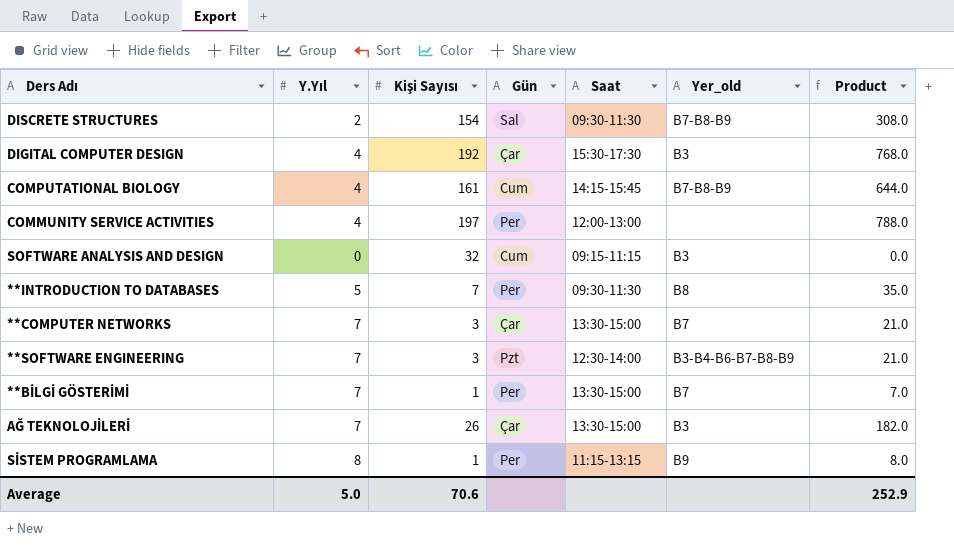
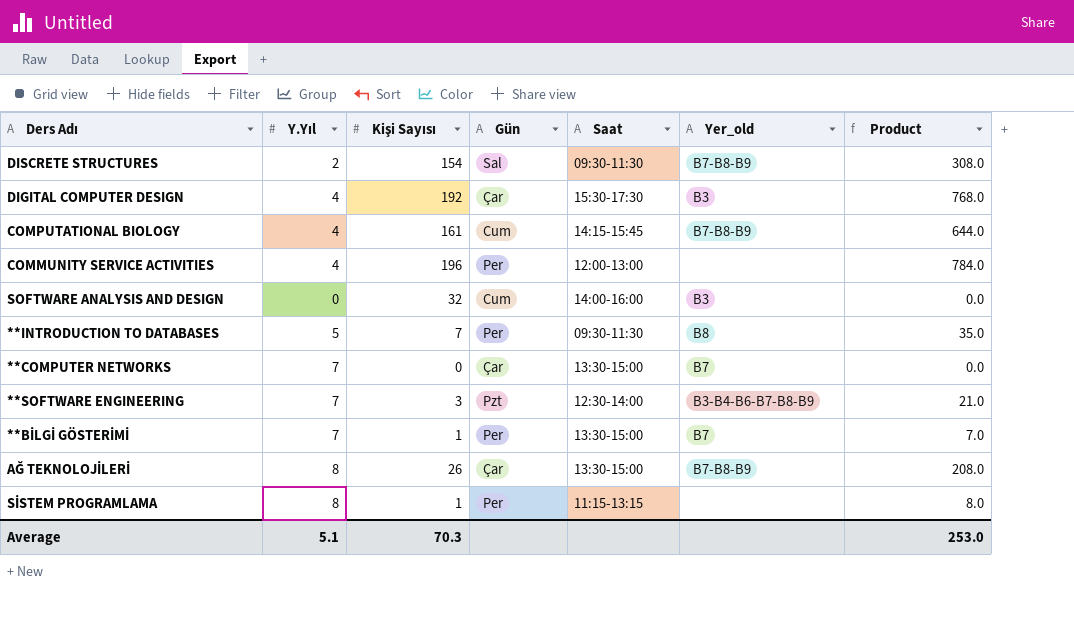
COMMUNITY SERVICE ACTIVITIES | Kişi Sayısı: 197 -> 196
COMMUNITY SERVICE ACTIVITIES | Product: 788.0 -> 784.0
SOFTWARE ANALYSIS AND DESIGN | Saat: 09:15-11:15 -> 14:00-16:00
**COMPUTER NETWORKS | Kişi Sayısı: 3 -> 0
**COMPUTER NETWORKS | Product: 21.0 -> 0.0
AĞ TEKNOLOJİLERİ | Y.Yıl: 7 -> 8
AĞ TEKNOLOJİLERİ | Yer_old: B3 -> B7-B8-B9
AĞ TEKNOLOJİLERİ | Product: 182.0 -> 208.0
SİSTEM PROGRAMLAMA | Yer_old: B9 -> none
Average | Y.Yıl: 5.0 -> 5.1
Average | Kişi Sayısı: 70.6 -> 70.3
Average | Product: 252.9 -> 253.0

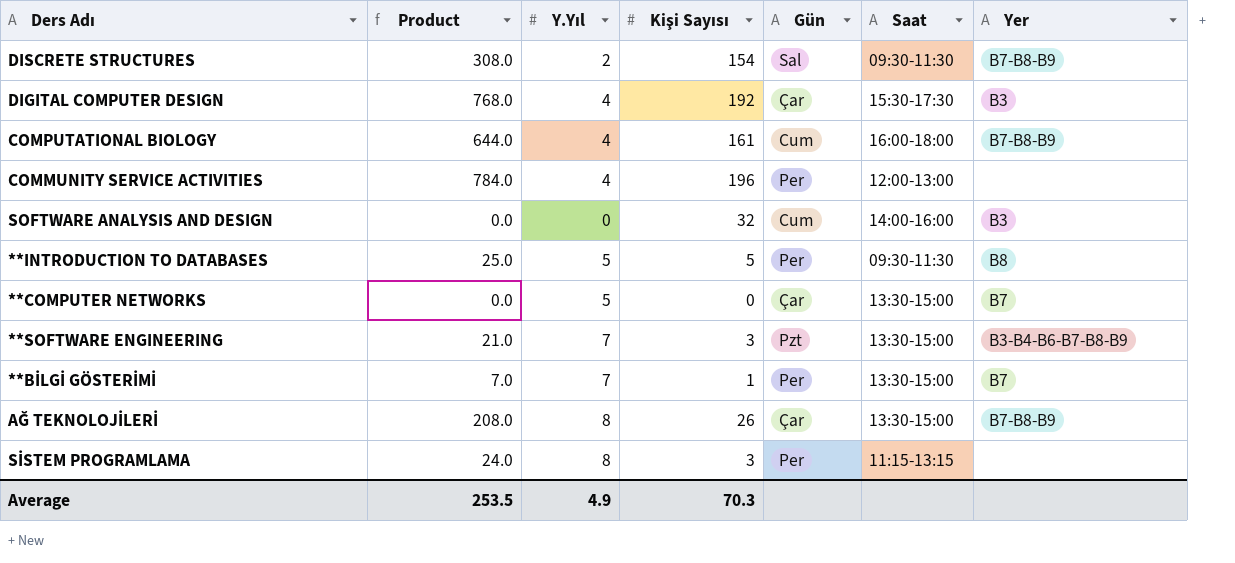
column Product | position: 7 -> 2
column name: Yer_old -> Yer
COMPUTATIONAL BIOLOGY | Saat: 14:15-15:45 -> 16:00-18:00
**INTRODUCTION TO DATABASES | Product: 35.0 -> 25.0
**INTRODUCTION TO DATABASES | Kişi Sayısı: 7 -> 5
**COMPUTER NETWORKS | Y.Yıl: 7 -> 5
**SOFTWARE ENGINEERING | Saat: 12:30-14:00 -> 13:30-15:00
SİSTEM PROGRAMLAMA | Product: 8.0 -> 24.0
SİSTEM PROGRAMLAMA | Kişi Sayısı: 1 -> 3
Average | Product: 253.0 -> 253.5
Average | Y.Yıl: 5.1 -> 4.9

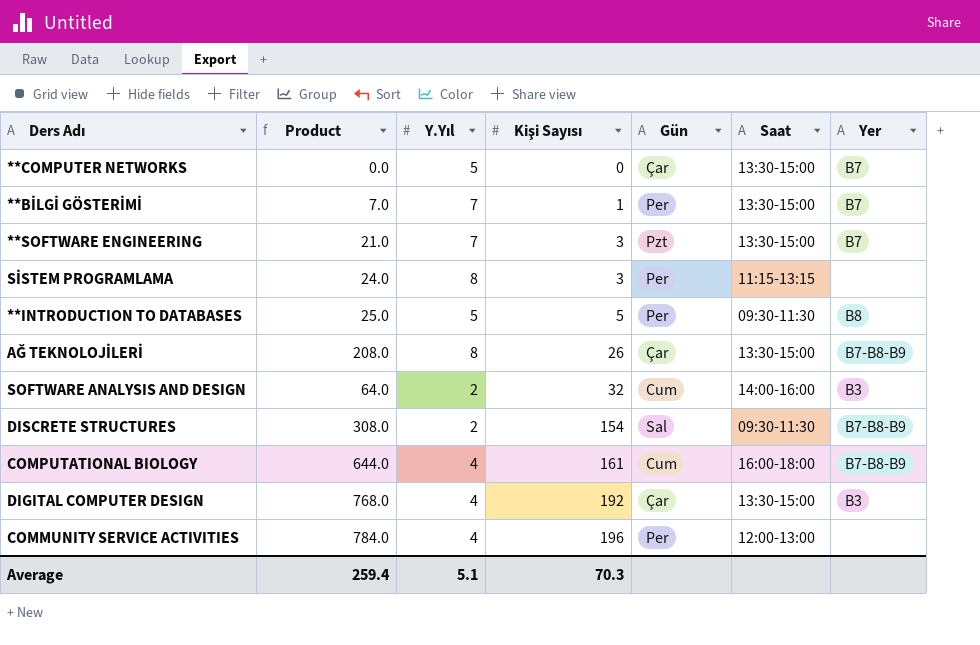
row order: none -> Kişi Sayısı ascending
**SOFTWARE ENGINEERING | Yer: B3-B4-B6-B7-B8-B9 -> B7
SOFTWARE ANALYSIS AND DESIGN | Product: 0.0 -> 64.0
SOFTWARE ANALYSIS AND DESIGN | Y.Yıl: 0 -> 2
DIGITAL COMPUTER DESIGN | Saat: 15:30-17:30 -> 13:30-15:00
Average | Product: 253.5 -> 259.4
Average | Y.Yıl: 4.9 -> 5.1

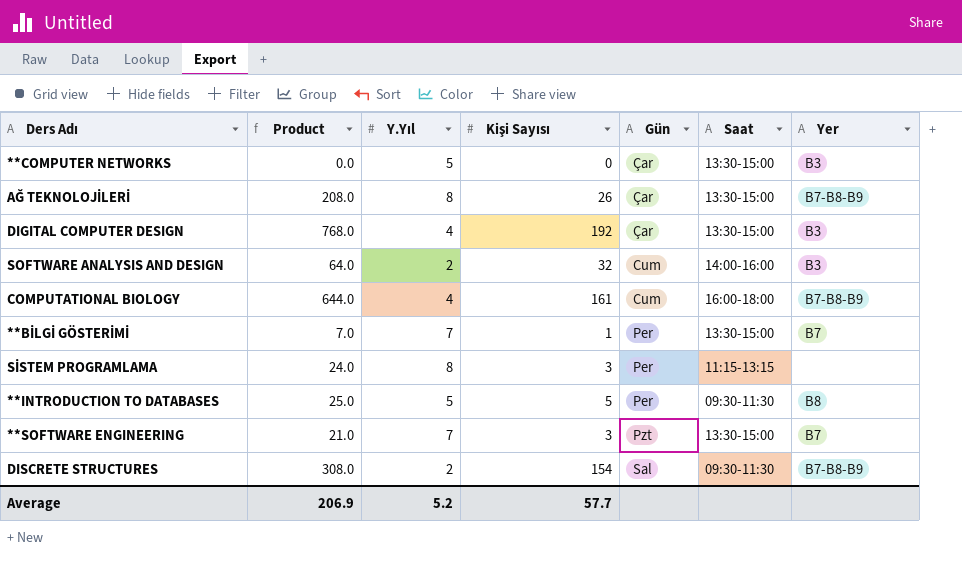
row order: Kişi Sayısı ascending -> Gün ascending
row COMMUNITY SERVICE ACTIVITIES: 784.0 | 4 | 196 | Per | 12:00-13:00 | none -> none
**COMPUTER NETWORKS | Yer: B7 -> B3
Average | Product: 259.4 -> 206.9
Average | Y.Yıl: 5.1 -> 5.2
Average | Kişi Sayısı: 70.3 -> 57.7

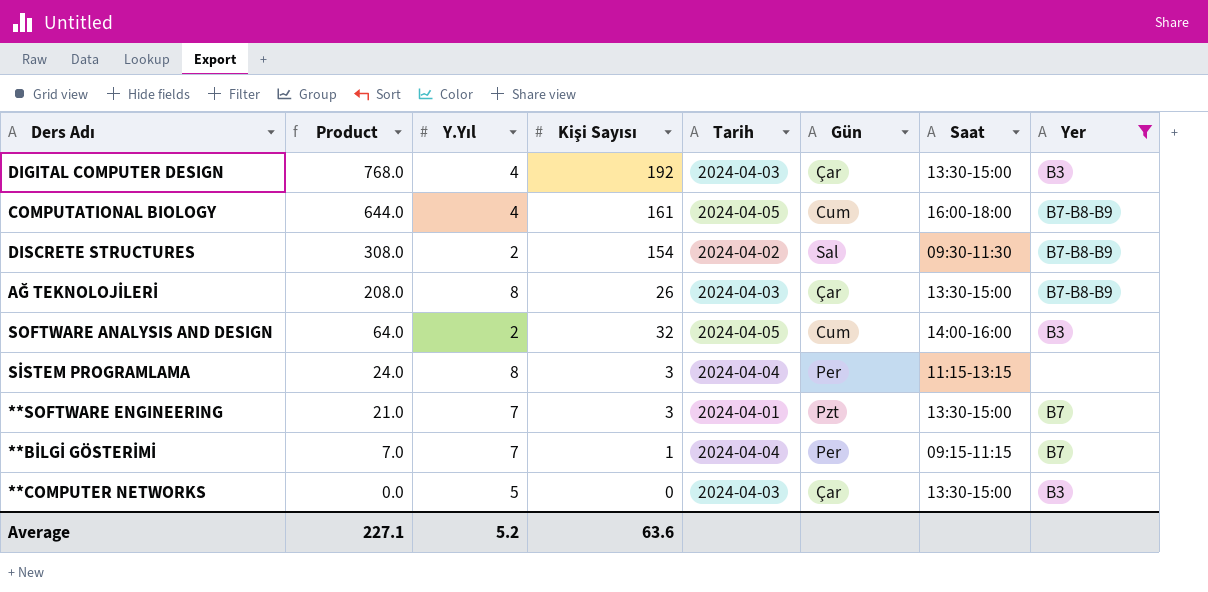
filter: none -> Yer != B8
row order: Gün ascending -> Product descending
column Tarih | position: none -> 5
**BİLGİ GÖSTERİMİ | Saat: 13:30-15:00 -> 09:15-11:15
Average | Product: 206.9 -> 227.1
Average | Kişi Sayısı: 57.7 -> 63.6

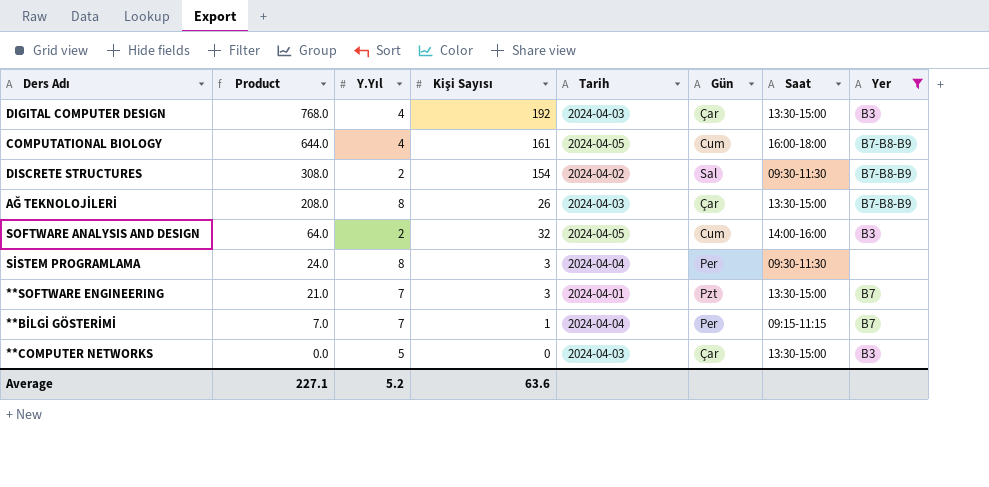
SİSTEM PROGRAMLAMA | Saat: 11:15-13:15 -> 09:30-11:30

